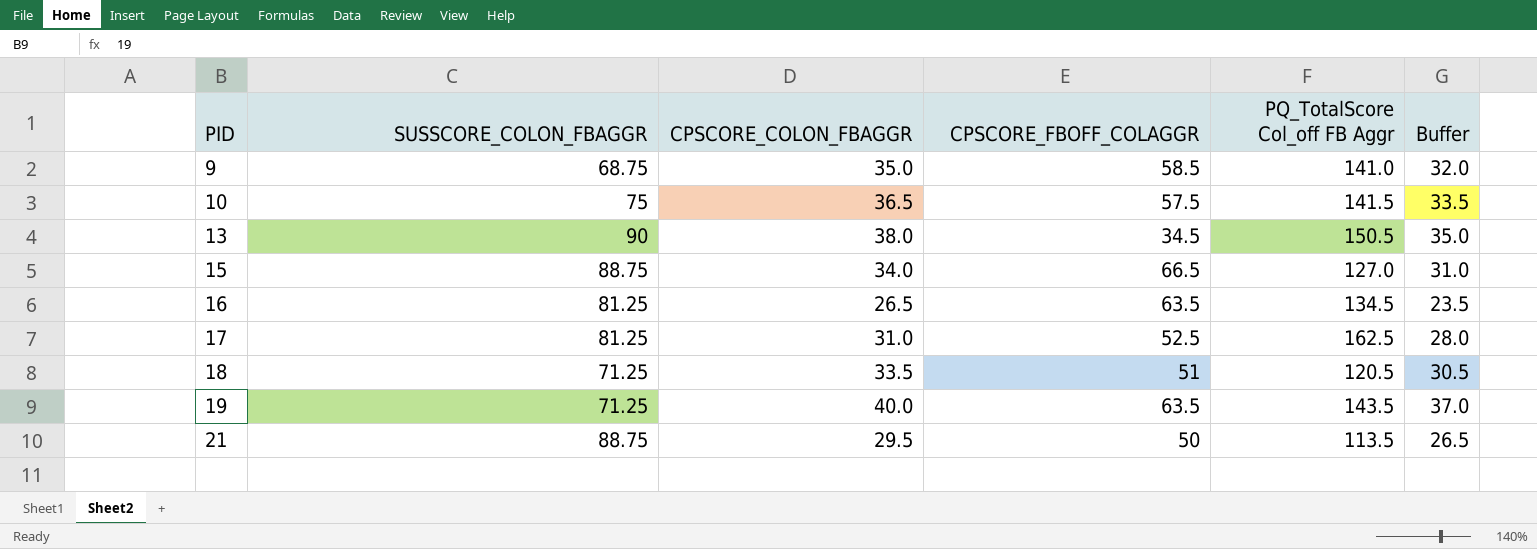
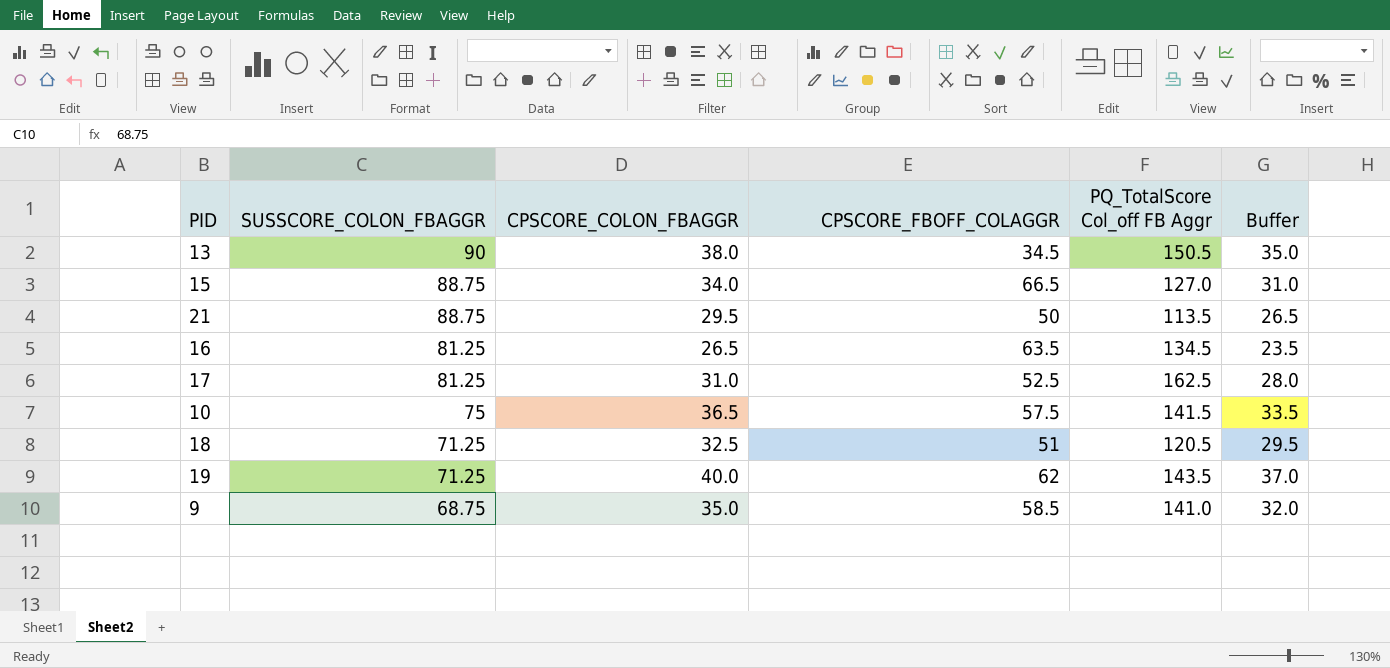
row order: PID ascending -> SUSSCORE_COLON_FBAGGR descending
18 | CPSCORE_COLON_FBAGGR: 33.5 -> 32.5
18 | Buffer: 30.5 -> 29.5
19 | CPSCORE_FBOFF_COLAGGR: 63.5 -> 62

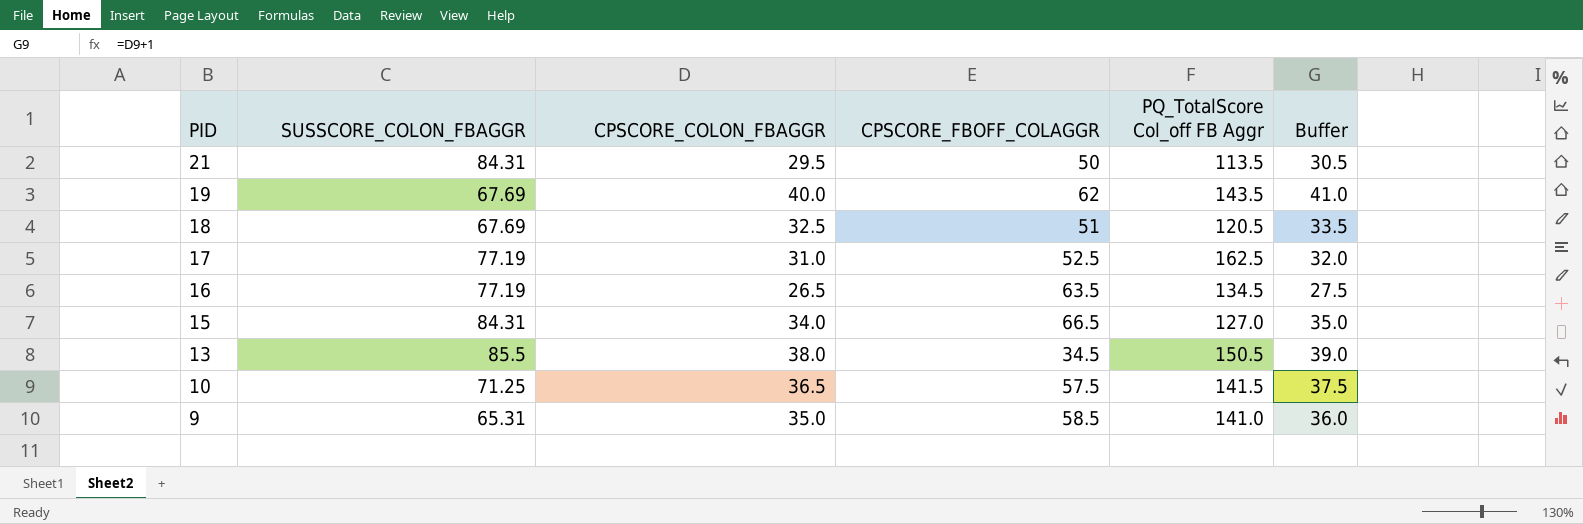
row order: SUSSCORE_COLON_FBAGGR descending -> PID descending
column Buffer | formula: [CPSCORE_COLON_FBAGGR] - 3 -> [CPSCORE_COLON_FBAGGR] + 1
21 | SUSSCORE_COLON_FBAGGR: 88.75 -> 84.31
19 | SUSSCORE_COLON_FBAGGR: 71.25 -> 67.69
18 | SUSSCORE_COLON_FBAGGR: 71.25 -> 67.69
17 | SUSSCORE_COLON_FBAGGR: 81.25 -> 77.19
16 | SUSSCORE_COLON_FBAGGR: 81.25 -> 77.19
15 | SUSSCORE_COLON_FBAGGR: 88.75 -> 84.31
13 | SUSSCORE_COLON_FBAGGR: 90 -> 85.5
10 | SUSSCORE_COLON_FBAGGR: 75 -> 71.25
9 | SUSSCORE_COLON_FBAGGR: 68.75 -> 65.31

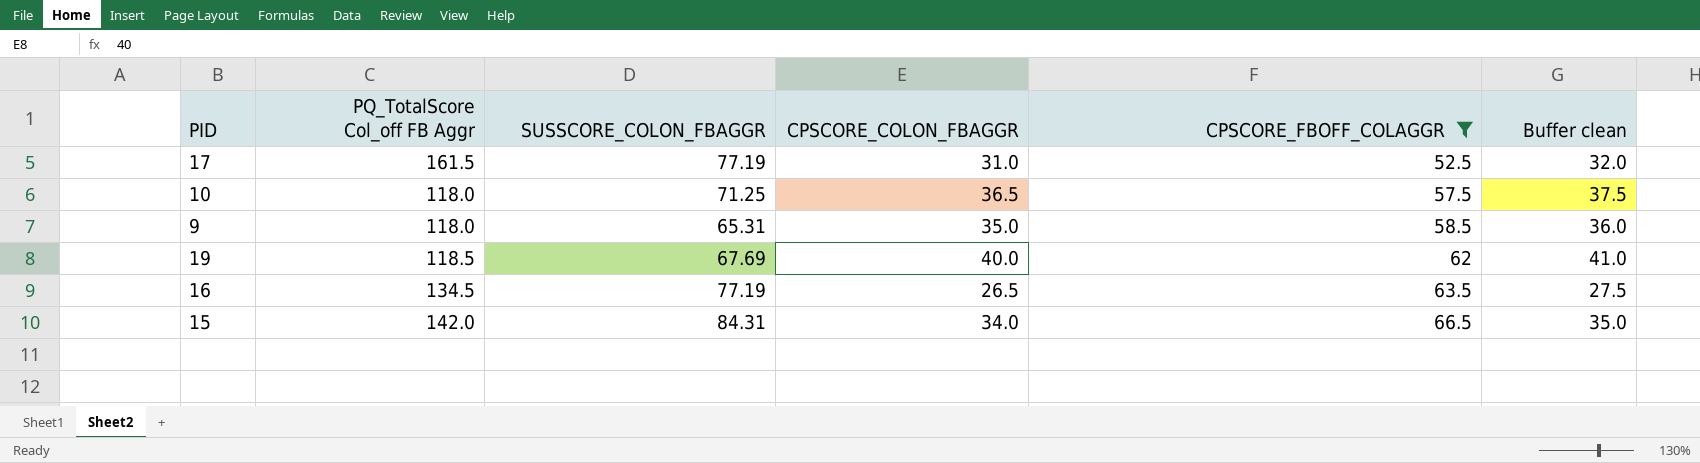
filter: none -> CPSCORE_FBOFF_COLAGGR >= 52.5
row order: PID descending -> CPSCORE_FBOFF_COLAGGR ascending
column PQ_TotalScore Col_off FB Aggr | position: 5 -> 2
column name: Buffer -> Buffer clean
17 | PQ_TotalScore Col_off FB Aggr: 162.5 -> 161.5
10 | PQ_TotalScore Col_off FB Aggr: 141.5 -> 118.0
9 | PQ_TotalScore Col_off FB Aggr: 141.0 -> 118.0
19 | PQ_TotalScore Col_off FB Aggr: 143.5 -> 118.5
15 | PQ_TotalScore Col_off FB Aggr: 127.0 -> 142.0

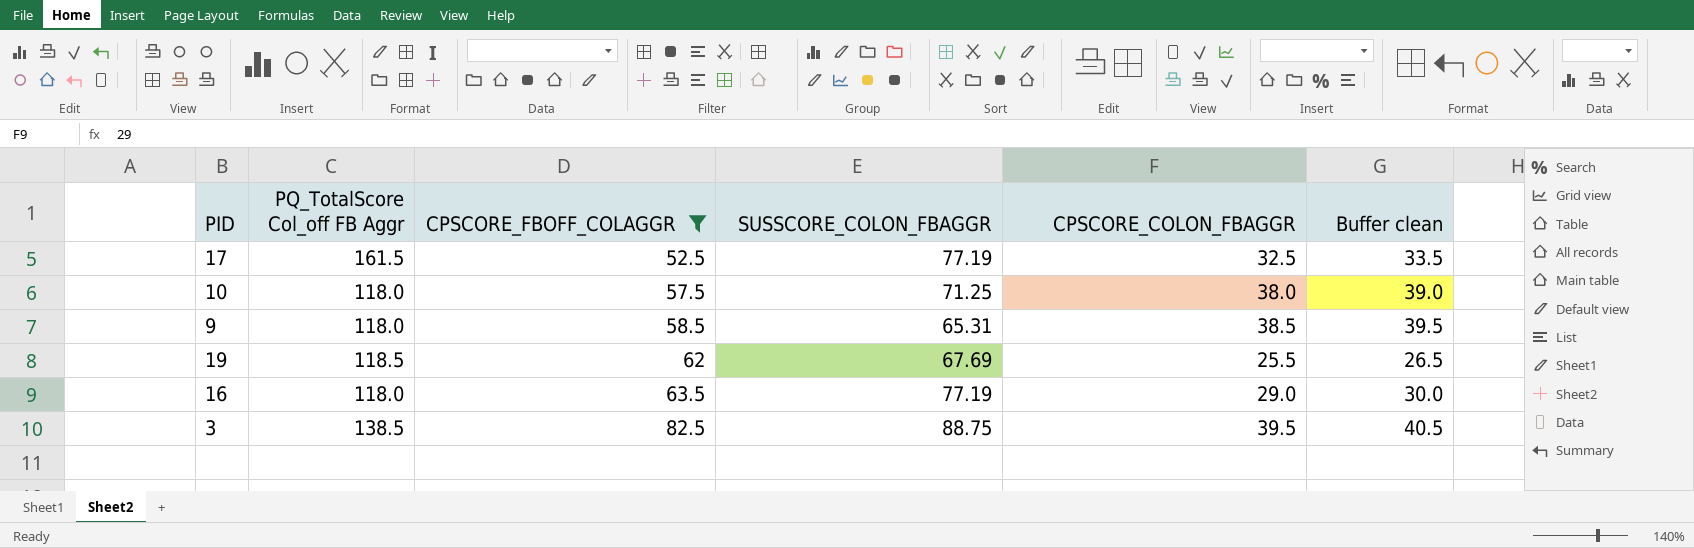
column CPSCORE_FBOFF_COLAGGR | position: 5 -> 3
row 15: 142.0 | 84.31 | 34.0 | 66.5 | 35.0 -> none
17 | CPSCORE_COLON_FBAGGR: 31.0 -> 32.5
17 | Buffer clean: 32.0 -> 33.5
10 | CPSCORE_COLON_FBAGGR: 36.5 -> 38.0
10 | Buffer clean: 37.5 -> 39.0
9 | CPSCORE_COLON_FBAGGR: 35.0 -> 38.5
9 | Buffer clean: 36.0 -> 39.5
19 | CPSCORE_COLON_FBAGGR: 40.0 -> 25.5
19 | Buffer clean: 41.0 -> 26.5
16 | PQ_TotalScore Col_off FB Aggr: 134.5 -> 118.0
16 | CPSCORE_COLON_FBAGGR: 26.5 -> 29.0
16 | Buffer clean: 27.5 -> 30.0
row 3: none -> 138.5 | 82.5 | 88.75 | 39.5 | 40.5

